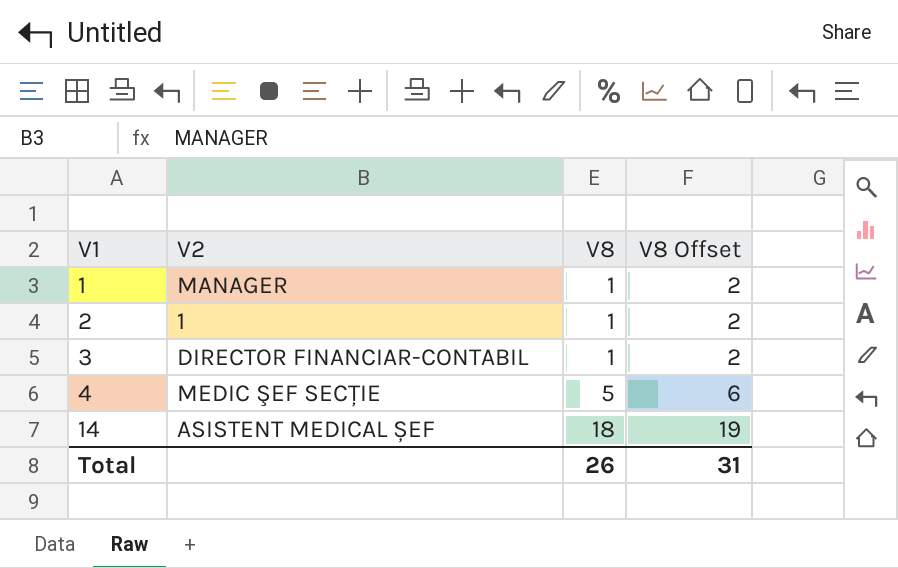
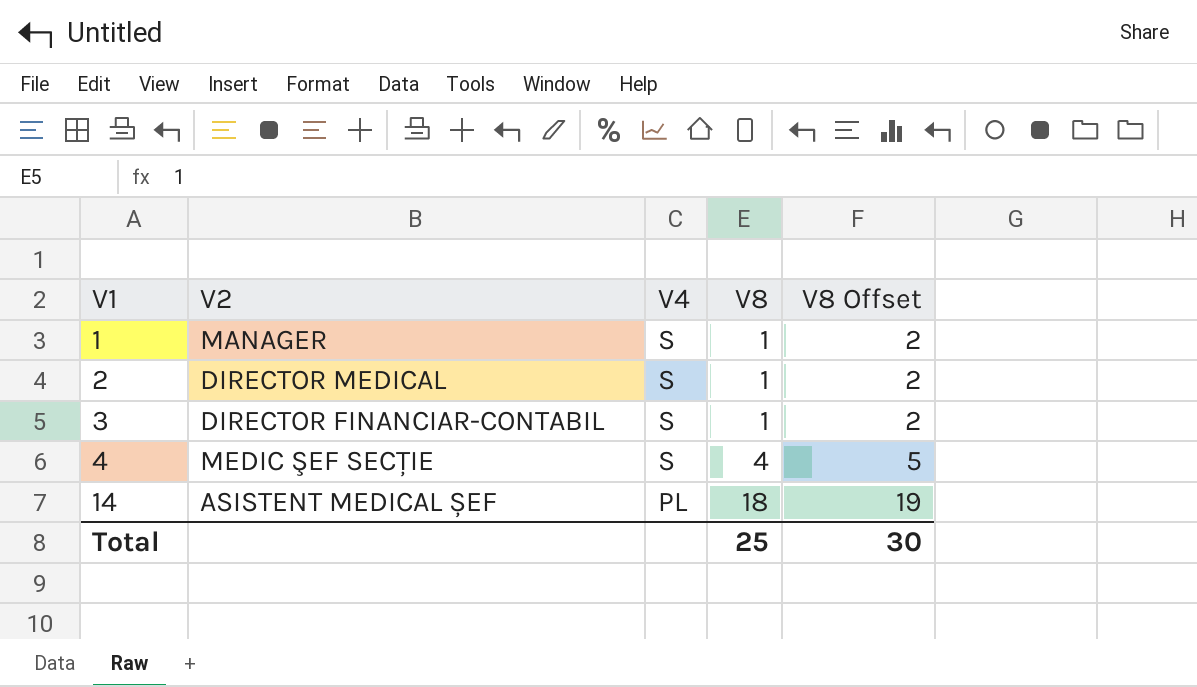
column V4 | position: none -> 3
2 | V2: 1 -> DIRECTOR MEDICAL
4 | V8: 5 -> 4
4 | V8 Offset: 6 -> 5
Total | V8: 26 -> 25
Total | V8 Offset: 31 -> 30

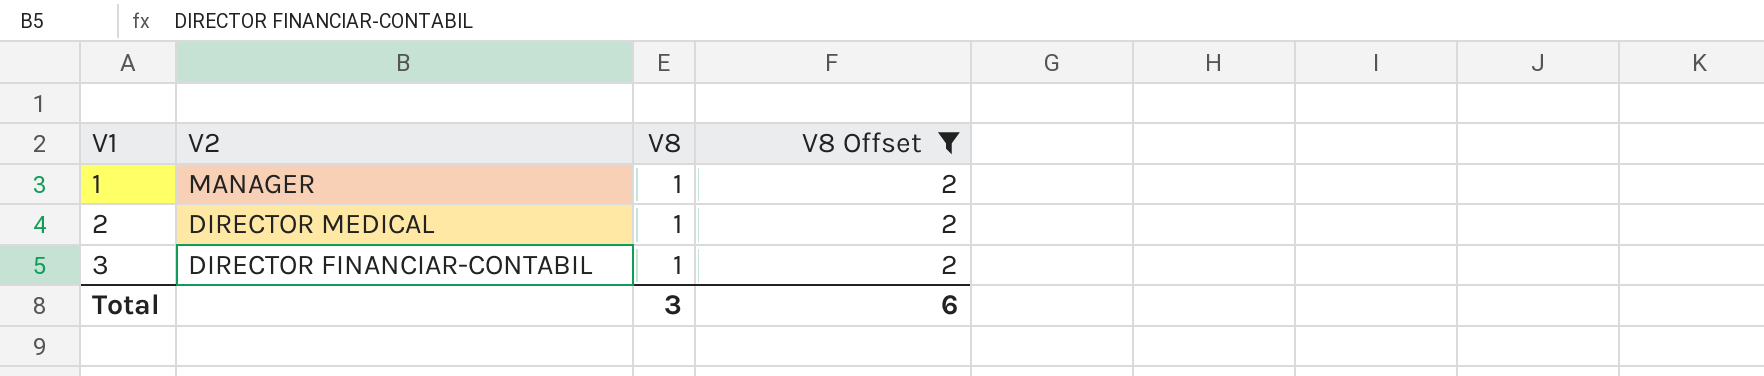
filter: none -> V8 Offset = 2
column V4 | position: 3 -> none
Total | V8: 25 -> 3
Total | V8 Offset: 30 -> 6

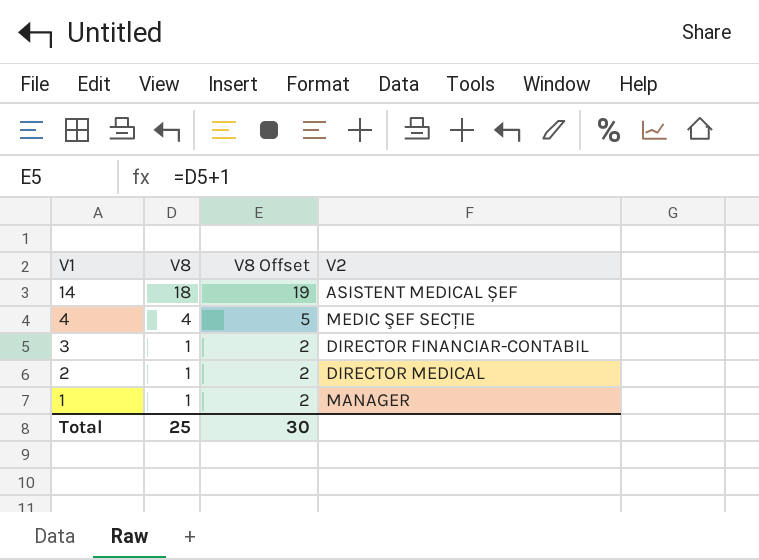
filter: V8 Offset = 2 -> none
row order: V1 ascending -> V1 descending
column V2 | position: 2 -> 4
Total | V8: 3 -> 25
Total | V8 Offset: 6 -> 30

